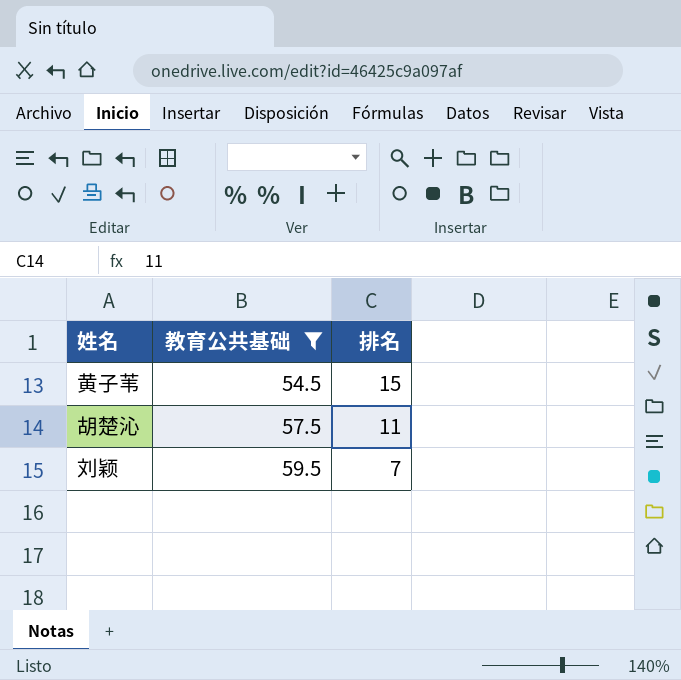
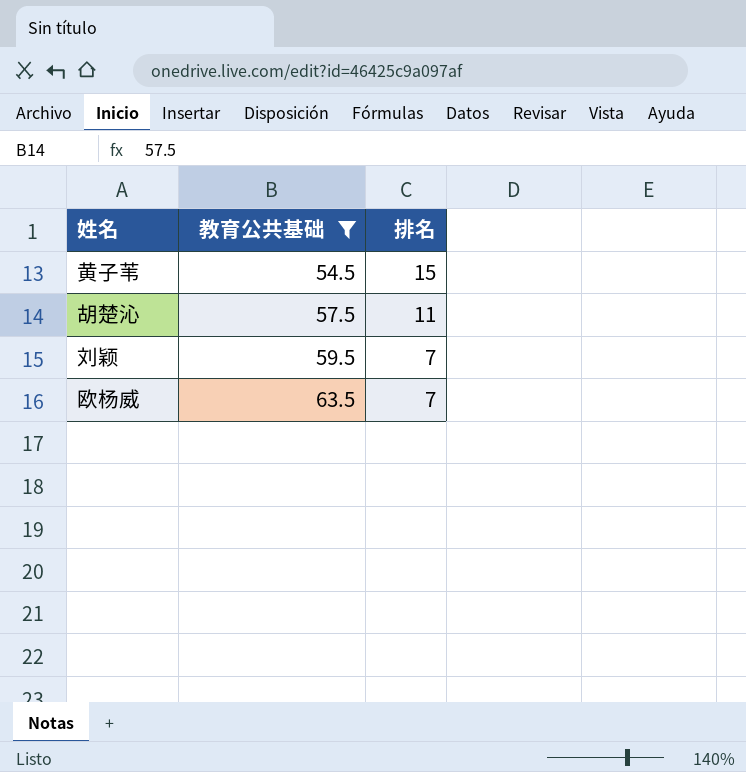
row 欧杨威: none -> 63.5 | 7

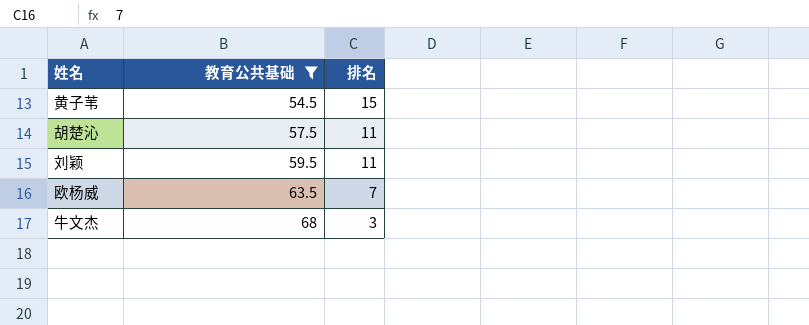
刘颖 | 排名: 7 -> 11
row 牛文杰: none -> 68 | 3

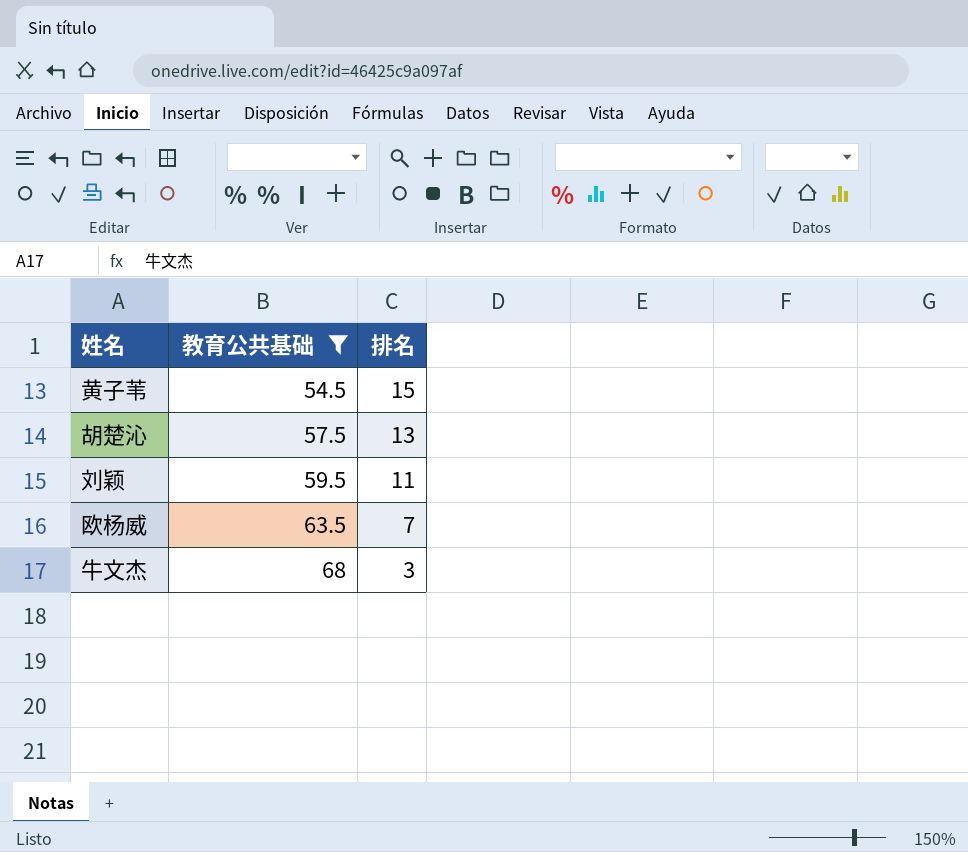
胡楚沁 | 排名: 11 -> 13

